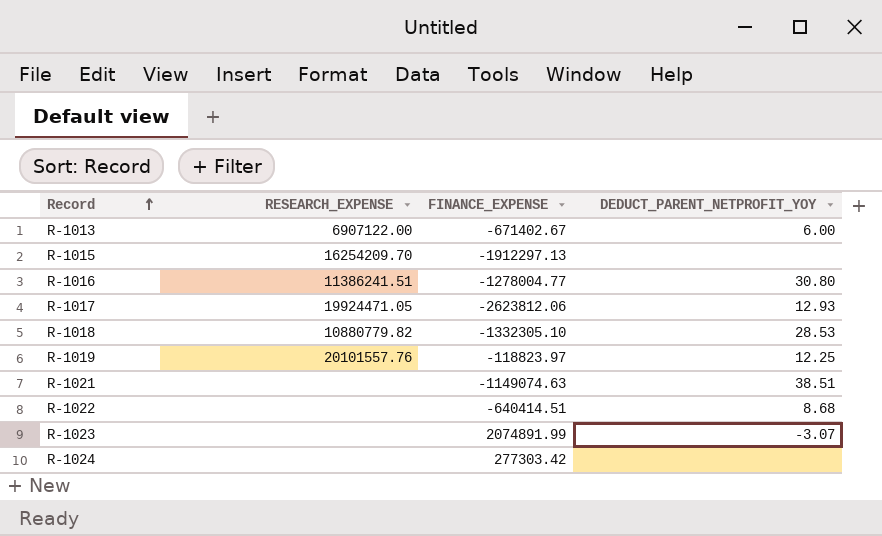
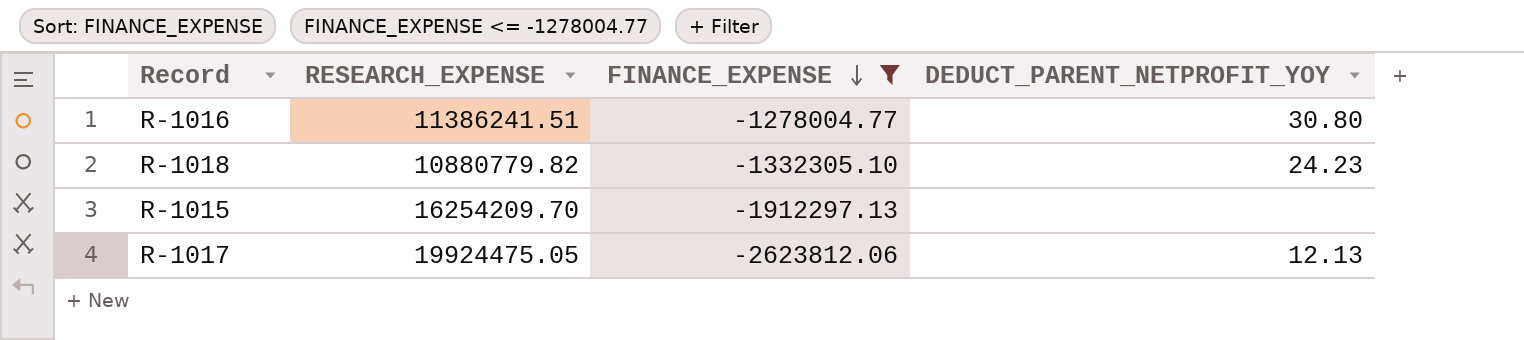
filter: none -> FINANCE_EXPENSE <= -1278004.77
row order: Record ascending -> FINANCE_EXPENSE descending
R-1018 | DEDUCT_PARENT_NETPROFIT_YOY: 28.53 -> 24.23
R-1017 | RESEARCH_EXPENSE: 19924471.05 -> 19924475.05
R-1017 | DEDUCT_PARENT_NETPROFIT_YOY: 12.93 -> 12.13

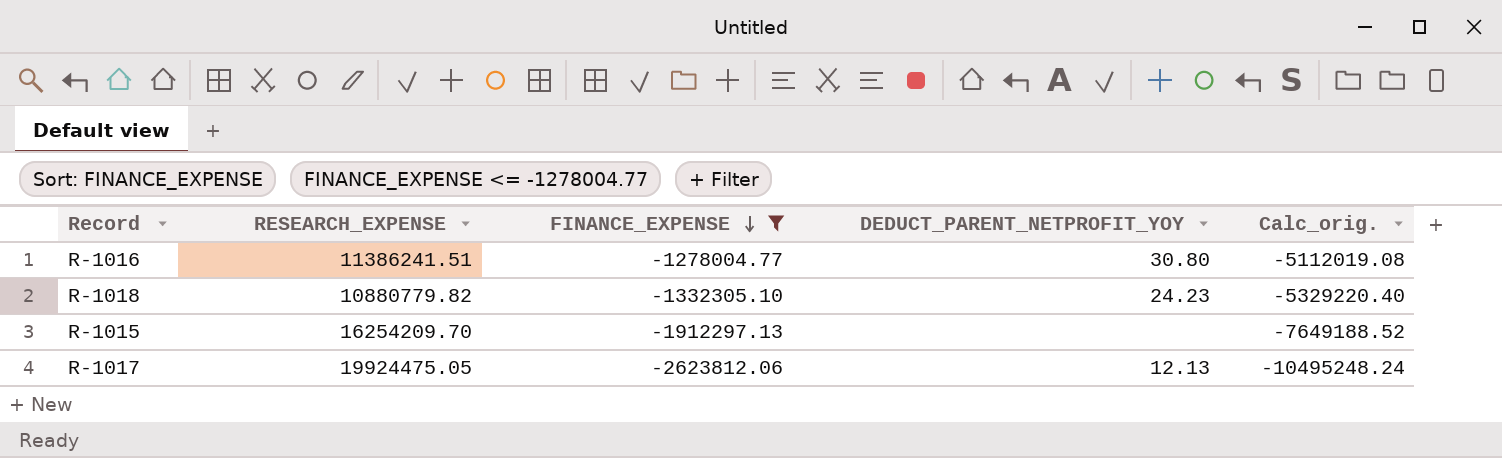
column Calc_orig. | formula: none -> [FINANCE_EXPENSE] * 4

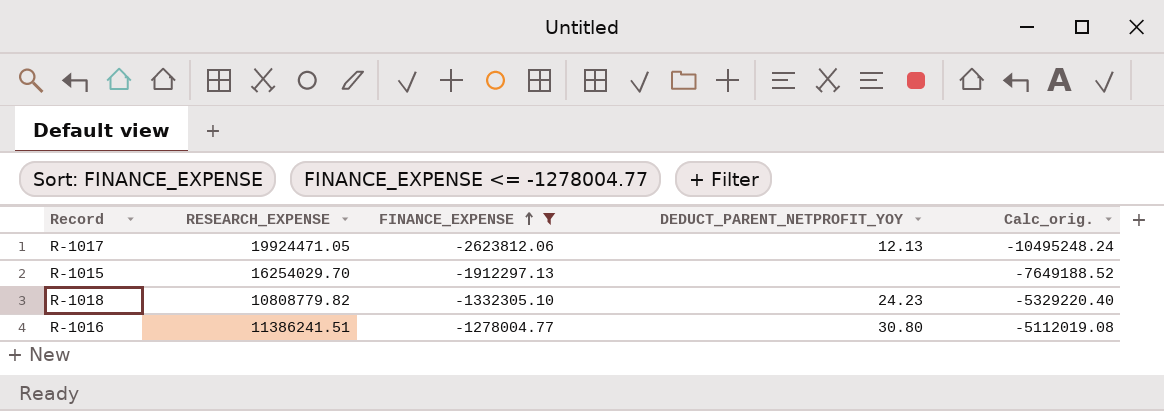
row order: FINANCE_EXPENSE descending -> FINANCE_EXPENSE ascending
R-1017 | RESEARCH_EXPENSE: 19924475.05 -> 19924471.05
R-1015 | RESEARCH_EXPENSE: 16254209.70 -> 16254029.70
R-1018 | RESEARCH_EXPENSE: 10880779.82 -> 10808779.82

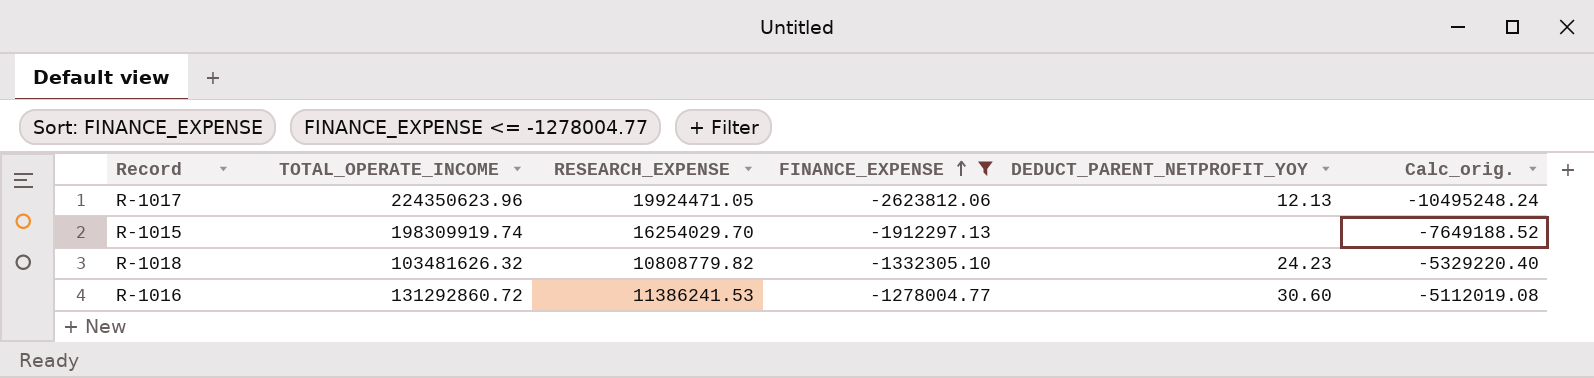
column TOTAL_OPERATE_INCOME | position: none -> 2
R-1016 | RESEARCH_EXPENSE: 11386241.51 -> 11386241.53
R-1016 | DEDUCT_PARENT_NETPROFIT_YOY: 30.80 -> 30.60

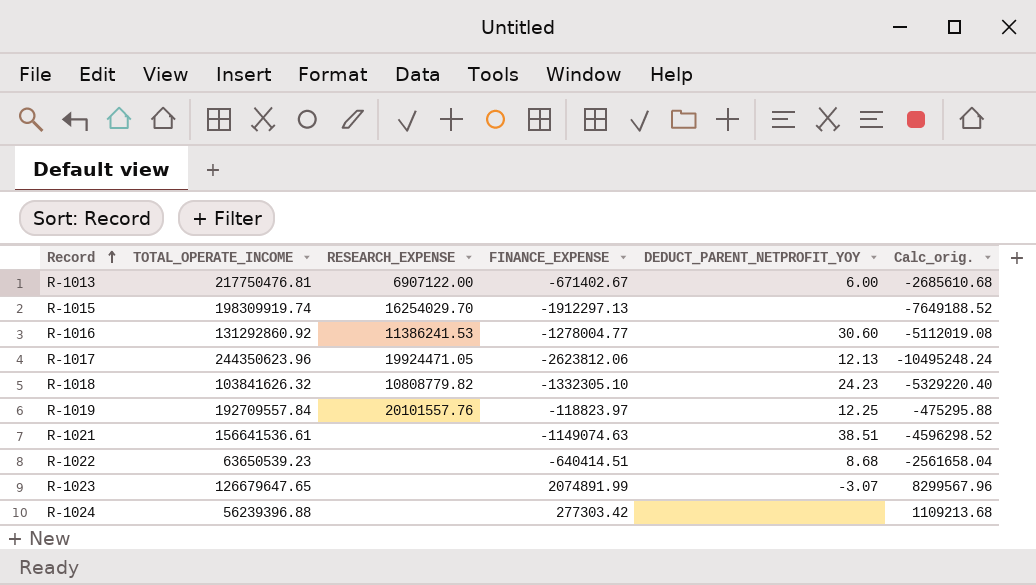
filter: FINANCE_EXPENSE <= -1278004.77 -> none
row order: FINANCE_EXPENSE ascending -> Record ascending
R-1016 | TOTAL_OPERATE_INCOME: 131292860.72 -> 131292860.92
R-1017 | TOTAL_OPERATE_INCOME: 224350623.96 -> 244350623.96
R-1018 | TOTAL_OPERATE_INCOME: 103481626.32 -> 103841626.32

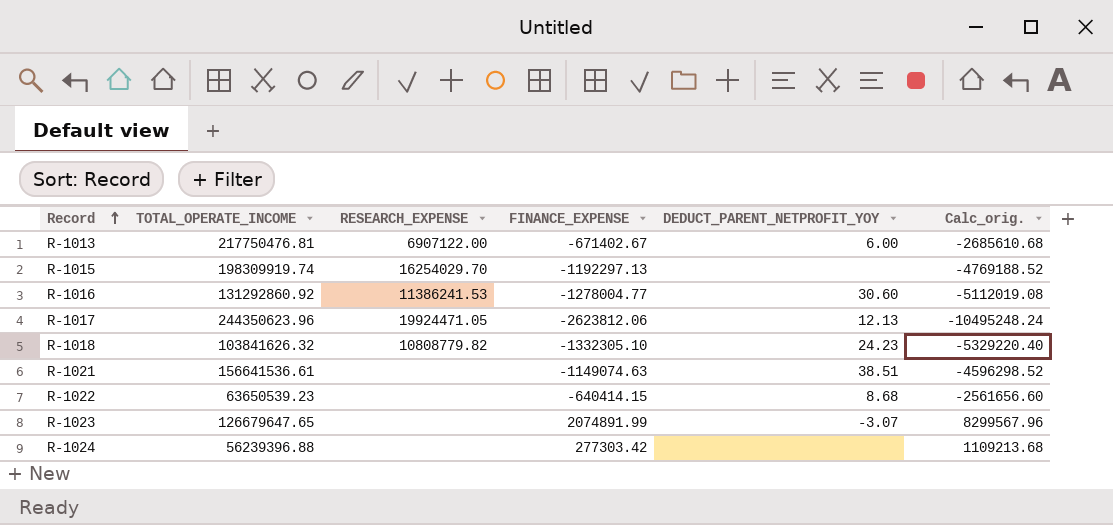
row R-1019: 192709557.84 | 20101557.76 | -118823.97 | 12.25 | -475295.88 -> none
R-1015 | FINANCE_EXPENSE: -1912297.13 -> -1192297.13
R-1015 | Calc_orig.: -7649188.52 -> -4769188.52
R-1022 | FINANCE_EXPENSE: -640414.51 -> -640414.15
R-1022 | Calc_orig.: -2561658.04 -> -2561656.60

